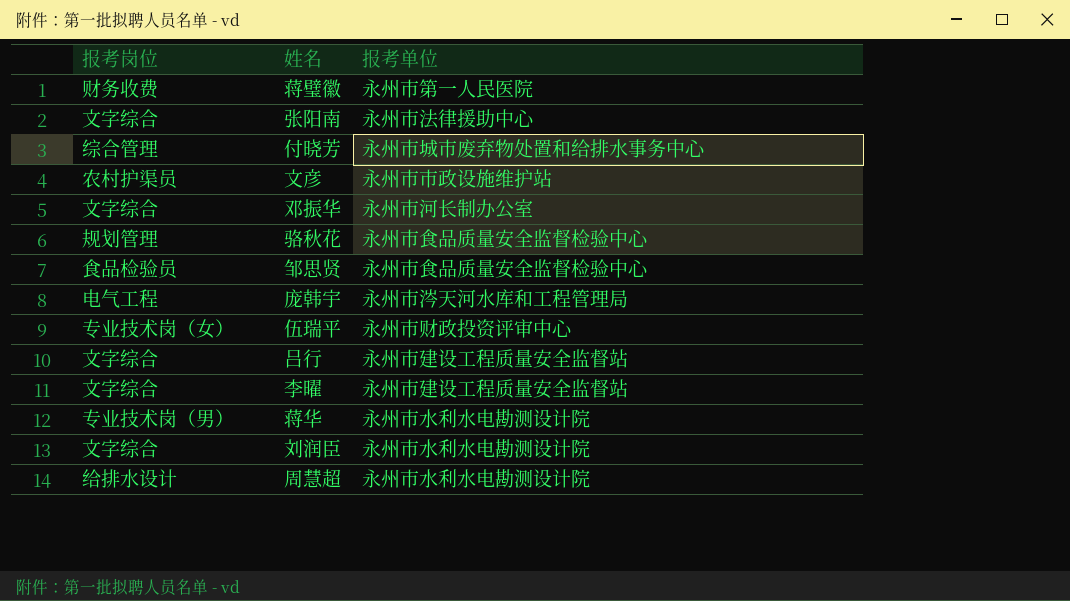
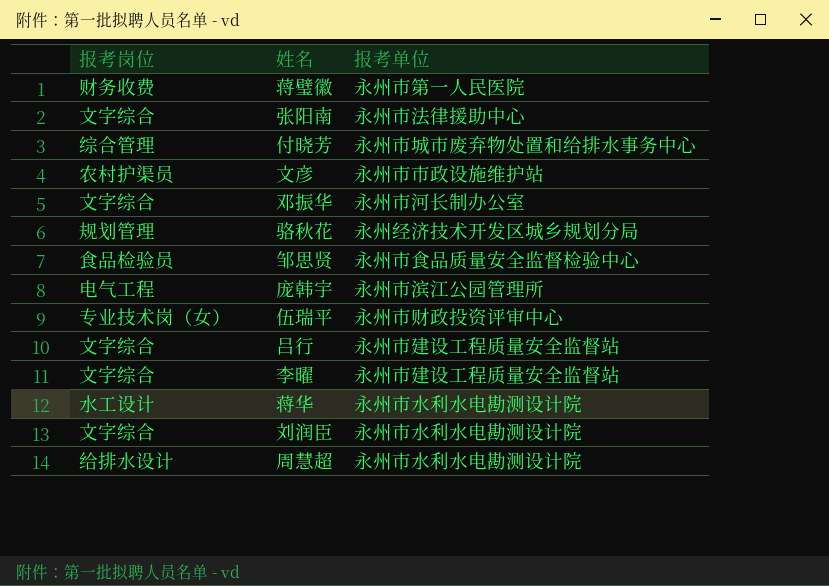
骆秋花 | 报考单位: 永州市食品质量安全监督检验中心 -> 永州经济技术开发区城乡规划分局
庞韩宇 | 报考单位: 永州市涔天河水库和工程管理局 -> 永州市滨江公园管理所
蒋华 | 报考岗位: 专业技术岗（男） -> 水工设计

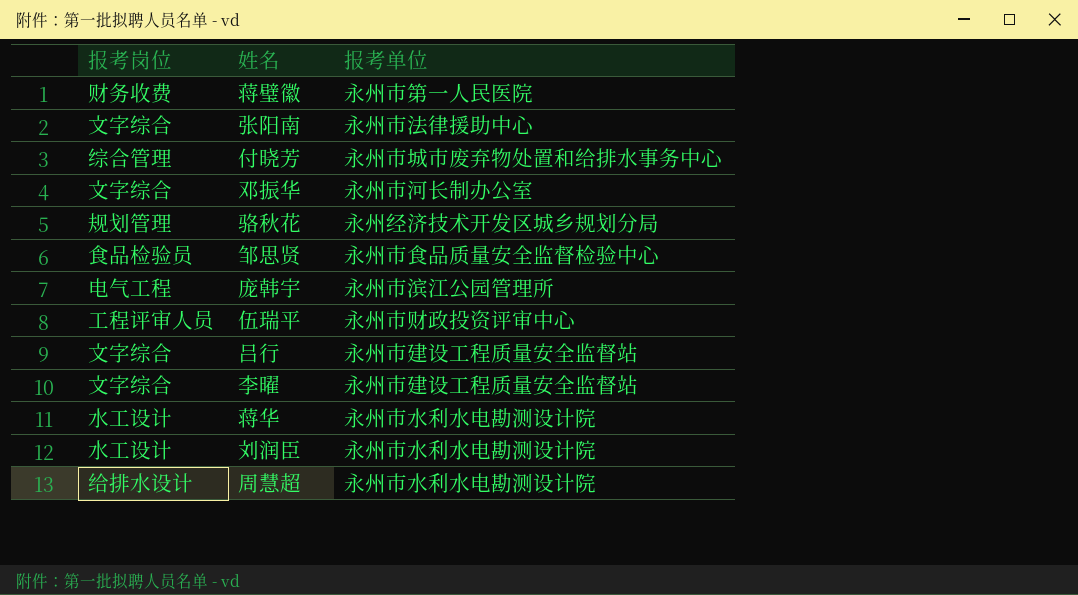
row 文彦: 农村护渠员 | 永州市市政设施维护站 -> none
伍瑞平 | 报考岗位: 专业技术岗（女） -> 工程评审人员
刘润臣 | 报考岗位: 文字综合 -> 水工设计

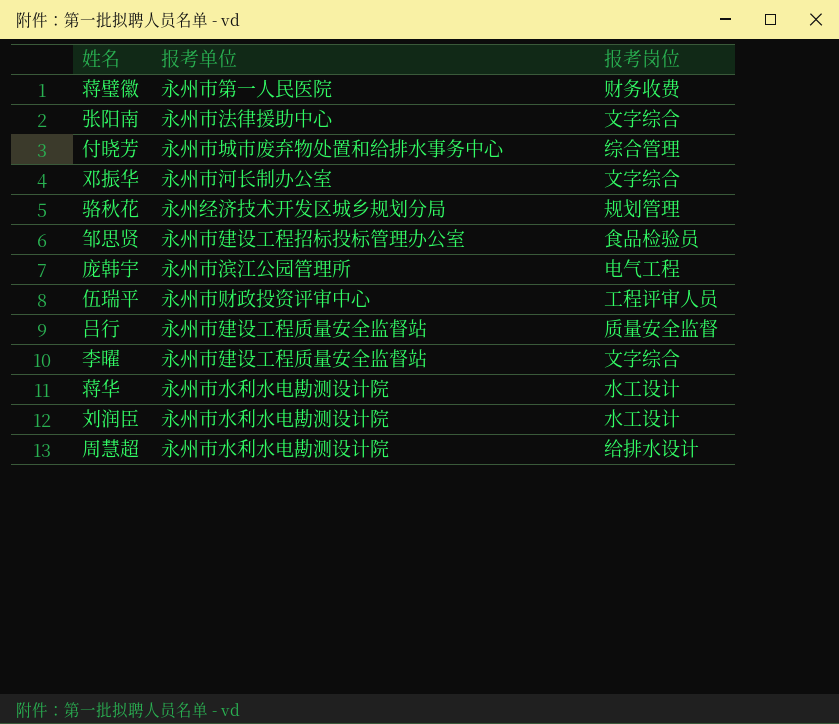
column 报考岗位 | position: 1 -> 3
邹思贤 | 报考单位: 永州市食品质量安全监督检验中心 -> 永州市建设工程招标投标管理办公室
吕行 | 报考岗位: 文字综合 -> 质量安全监督

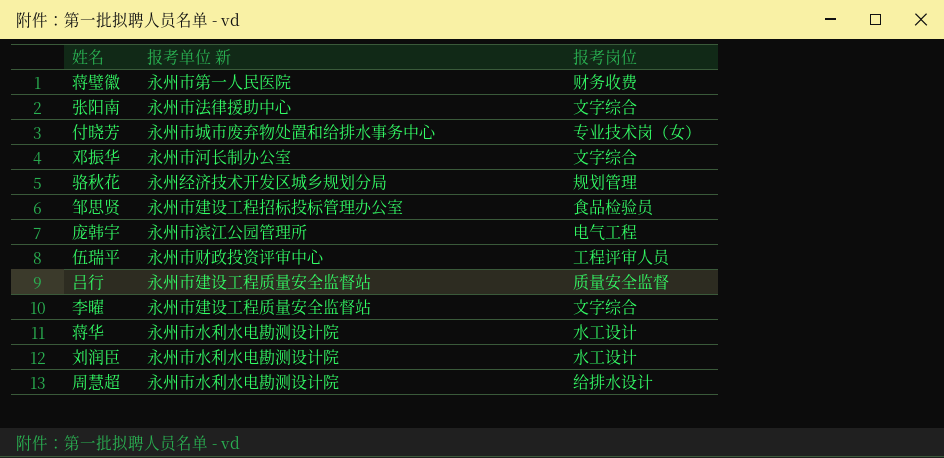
column name: 报考单位 -> 报考单位 新
付晓芳 | 报考岗位: 综合管理 -> 专业技术岗（女）

